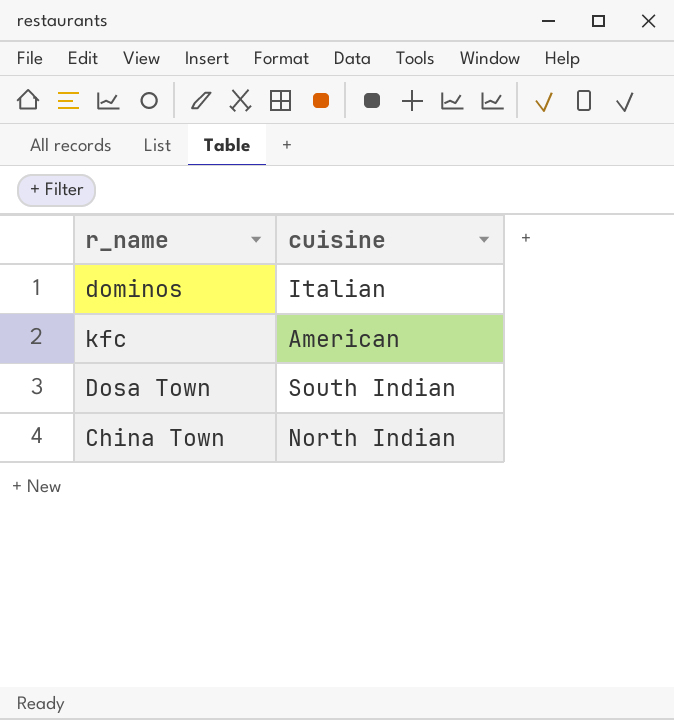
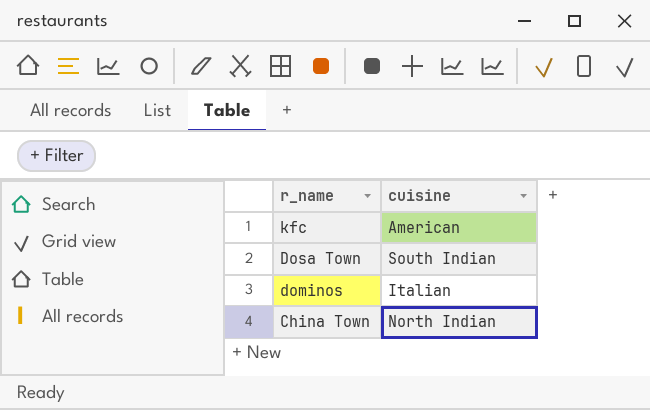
row order: none -> r_name descending

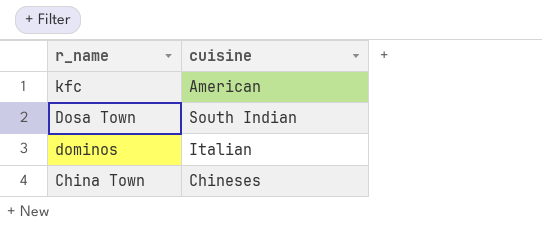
China Town | cuisine: North Indian -> Chineses

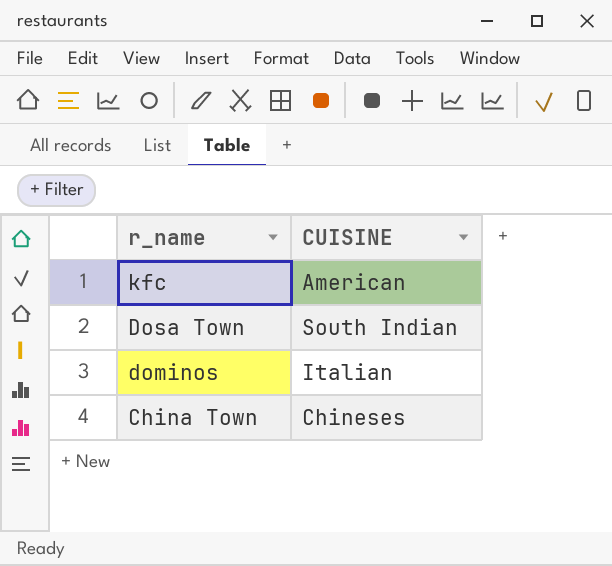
column name: cuisine -> CUISINE

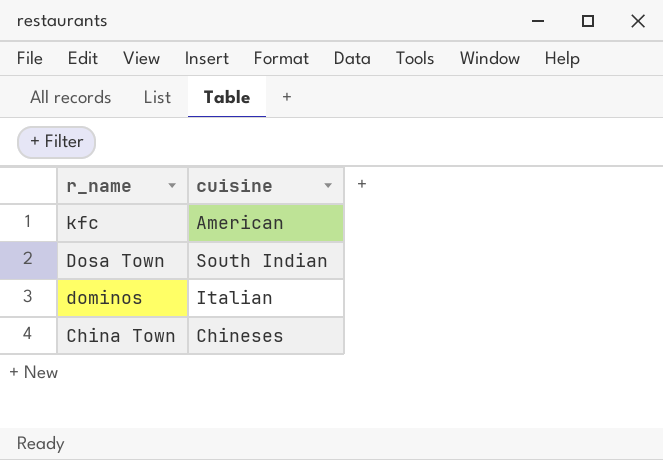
column name: CUISINE -> cuisine

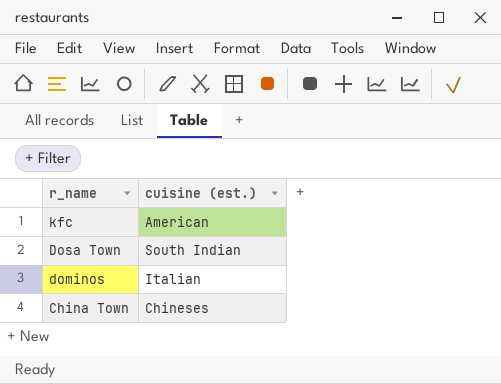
column name: cuisine -> cuisine (est.)

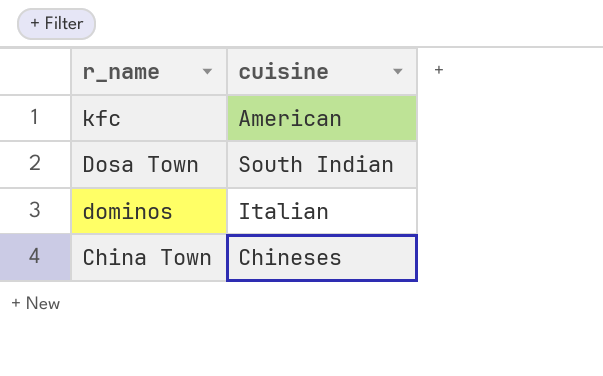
column name: cuisine (est.) -> cuisine

